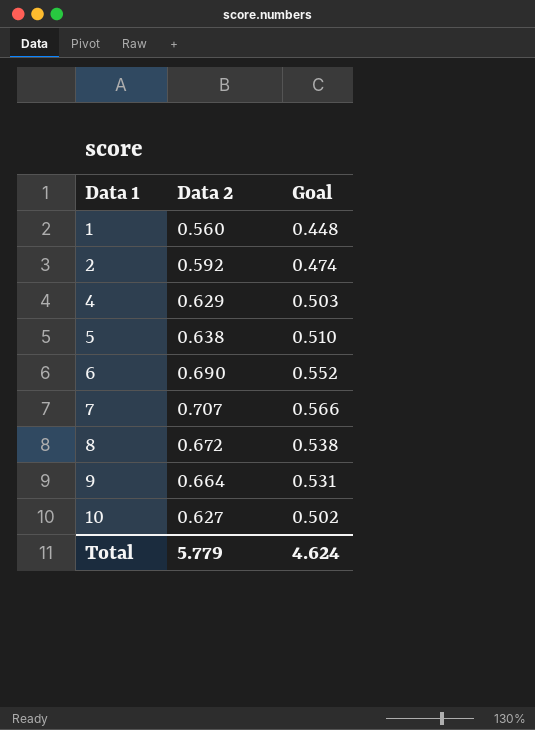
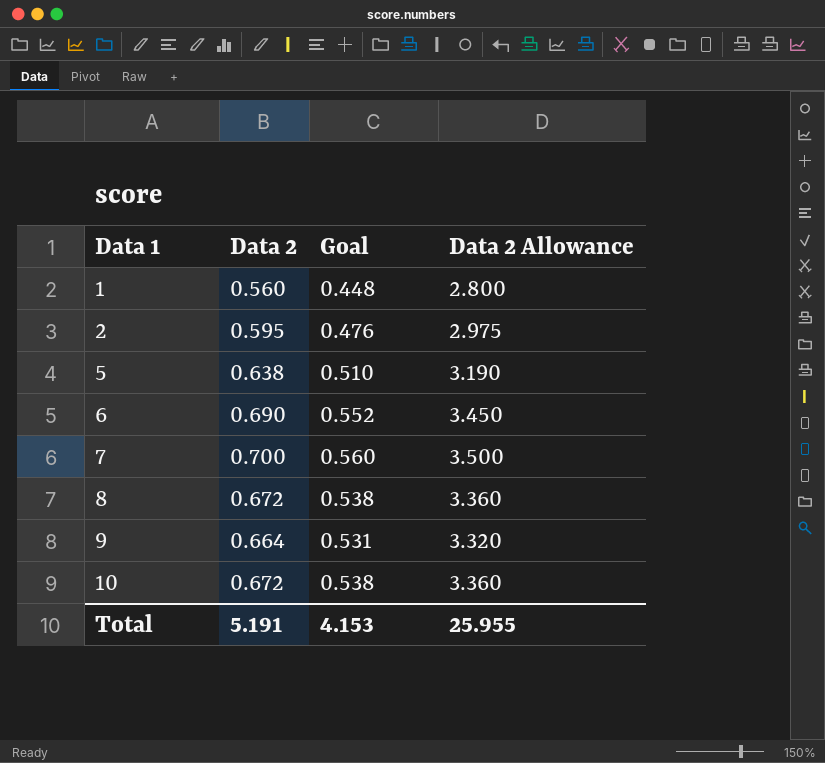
column Data 2 Allowance | formula: none -> [Data 2] * 5
row 4: 0.629 | 0.503 -> none
2 | Data 2: 0.592 -> 0.595
2 | Goal: 0.474 -> 0.476
7 | Data 2: 0.707 -> 0.700
7 | Goal: 0.566 -> 0.560
10 | Data 2: 0.627 -> 0.672
10 | Goal: 0.502 -> 0.538
Total | Data 2: 5.779 -> 5.191
Total | Goal: 4.624 -> 4.153

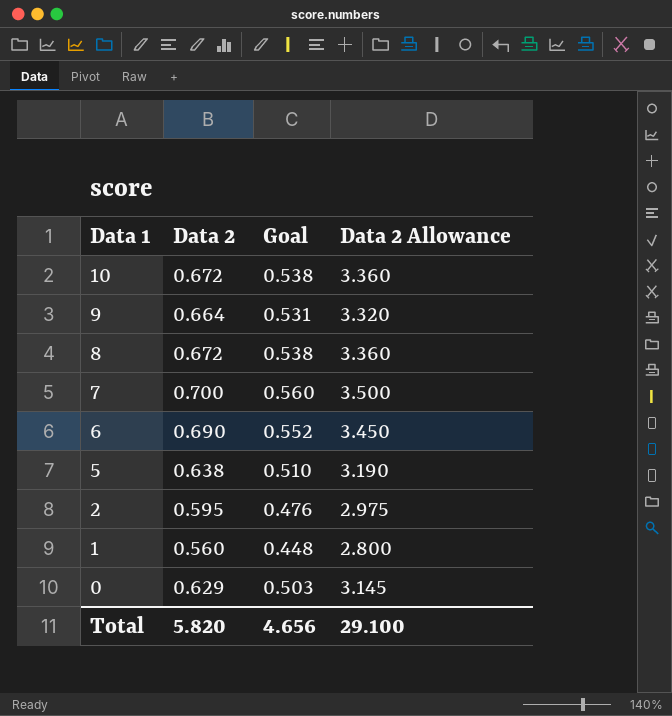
row order: Data 1 ascending -> Data 1 descending
row 0: none -> 0.629 | 0.503 | 3.145
Total | Data 2: 5.191 -> 5.820
Total | Goal: 4.153 -> 4.656
Total | Data 2 Allowance: 25.955 -> 29.100

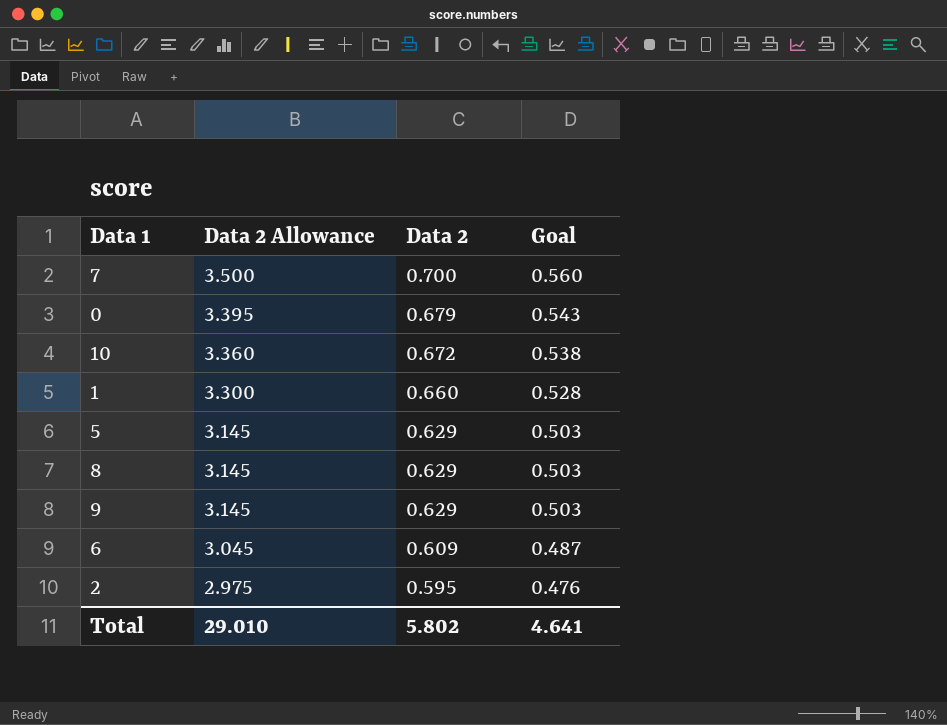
row order: Data 1 descending -> Data 2 Allowance descending
column Data 2 Allowance | position: 4 -> 2
0 | Data 2 Allowance: 3.145 -> 3.395
0 | Data 2: 0.629 -> 0.679
0 | Goal: 0.503 -> 0.543
1 | Data 2 Allowance: 2.800 -> 3.300
1 | Data 2: 0.560 -> 0.660
1 | Goal: 0.448 -> 0.528
5 | Data 2 Allowance: 3.190 -> 3.145
5 | Data 2: 0.638 -> 0.629
5 | Goal: 0.510 -> 0.503
8 | Data 2 Allowance: 3.360 -> 3.145
8 | Data 2: 0.672 -> 0.629
8 | Goal: 0.538 -> 0.503
9 | Data 2 Allowance: 3.320 -> 3.145
9 | Data 2: 0.664 -> 0.629
9 | Goal: 0.531 -> 0.503
6 | Data 2 Allowance: 3.450 -> 3.045
6 | Data 2: 0.690 -> 0.609
6 | Goal: 0.552 -> 0.487
Total | Data 2 Allowance: 29.100 -> 29.010
Total | Data 2: 5.820 -> 5.802
Total | Goal: 4.656 -> 4.641

